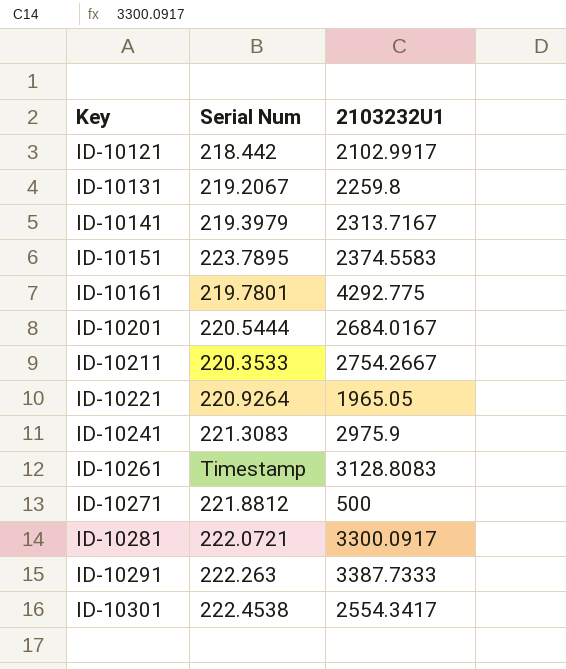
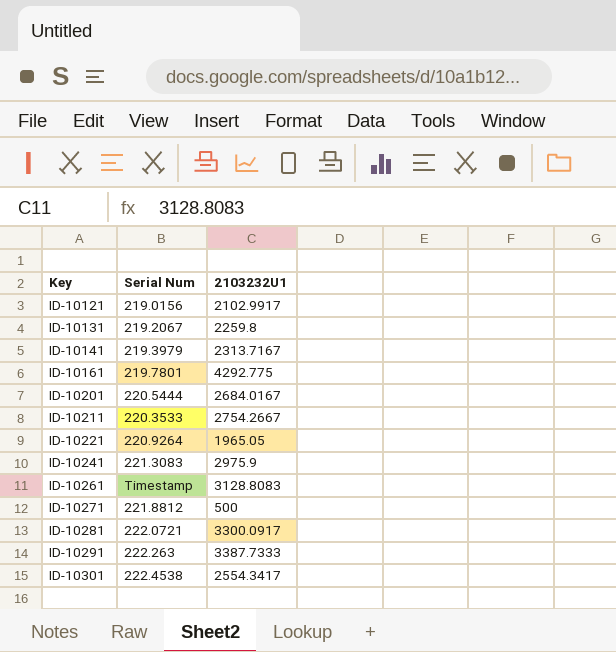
row ID-10151: 223.7895 | 2374.5583 -> none
ID-10121 | Serial Num: 218.442 -> 219.0156

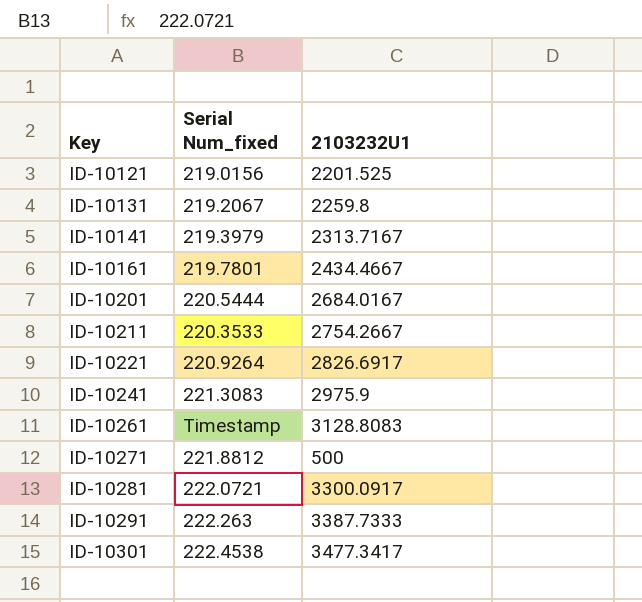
column name: Serial Num -> Serial Num_fixed
ID-10121 | 2103232U1: 2102.9917 -> 2201.525
ID-10161 | 2103232U1: 4292.775 -> 2434.4667
ID-10221 | 2103232U1: 1965.05 -> 2826.6917
ID-10301 | 2103232U1: 2554.3417 -> 3477.3417

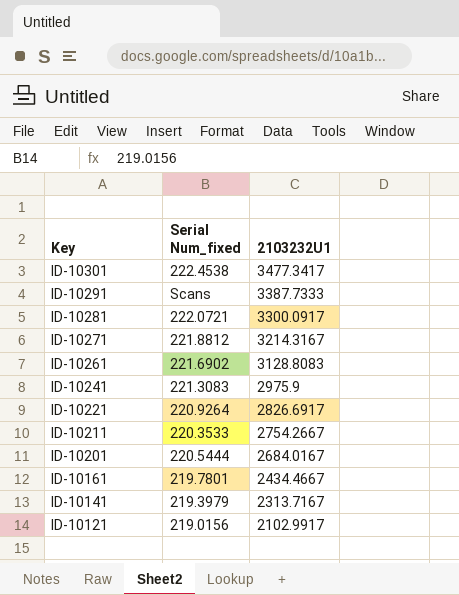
row order: Key ascending -> Key descending
row ID-10131: 219.2067 | 2259.8 -> none
ID-10291 | Serial Num_fixed: 222.263 -> Scans
ID-10271 | 2103232U1: 500 -> 3214.3167
ID-10261 | Serial Num_fixed: Timestamp -> 221.6902
ID-10121 | 2103232U1: 2201.525 -> 2102.9917

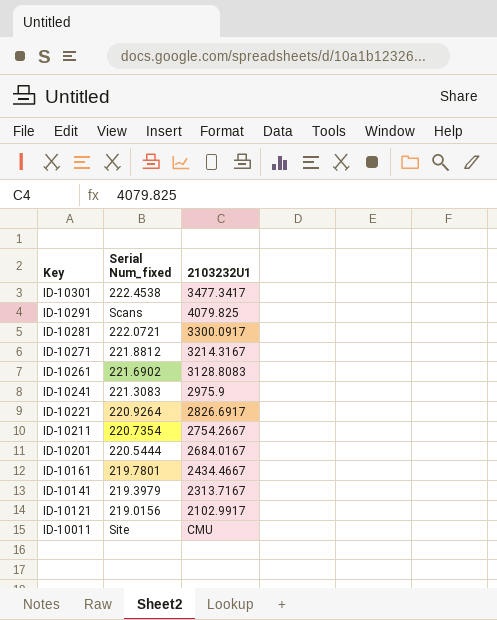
ID-10291 | 2103232U1: 3387.7333 -> 4079.825
ID-10211 | Serial Num_fixed: 220.3533 -> 220.7354
row ID-10011: none -> Site | CMU

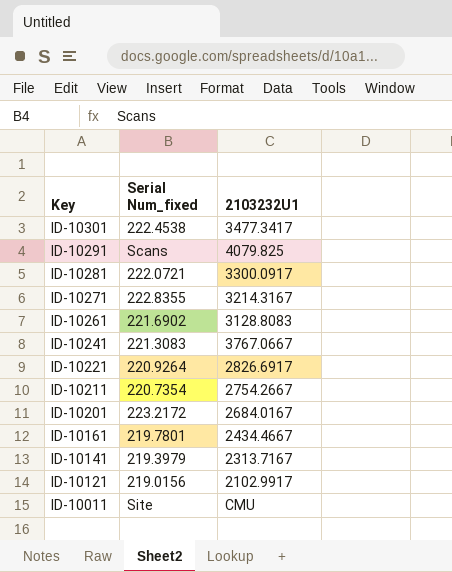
ID-10271 | Serial Num_fixed: 221.8812 -> 222.8355
ID-10241 | 2103232U1: 2975.9 -> 3767.0667
ID-10201 | Serial Num_fixed: 220.5444 -> 223.2172

